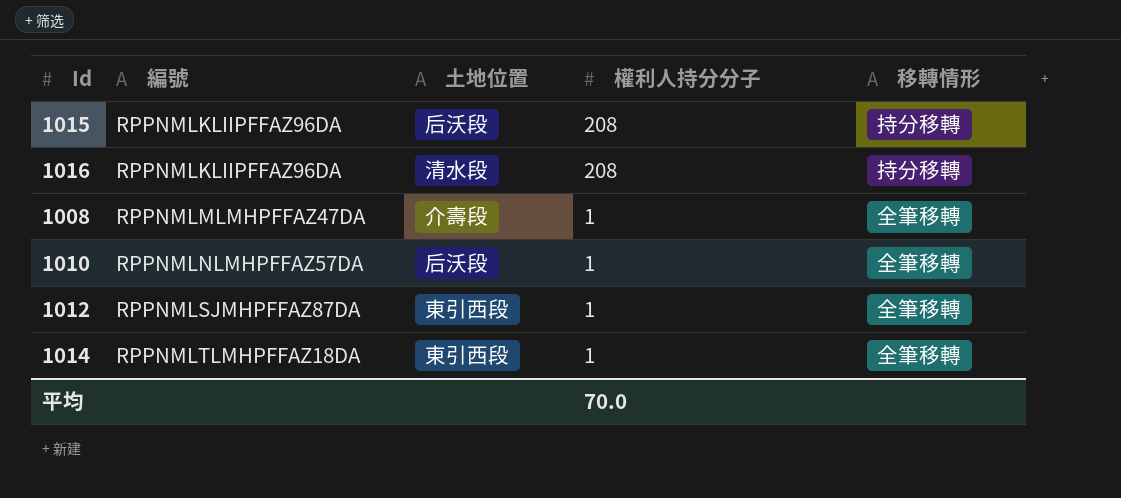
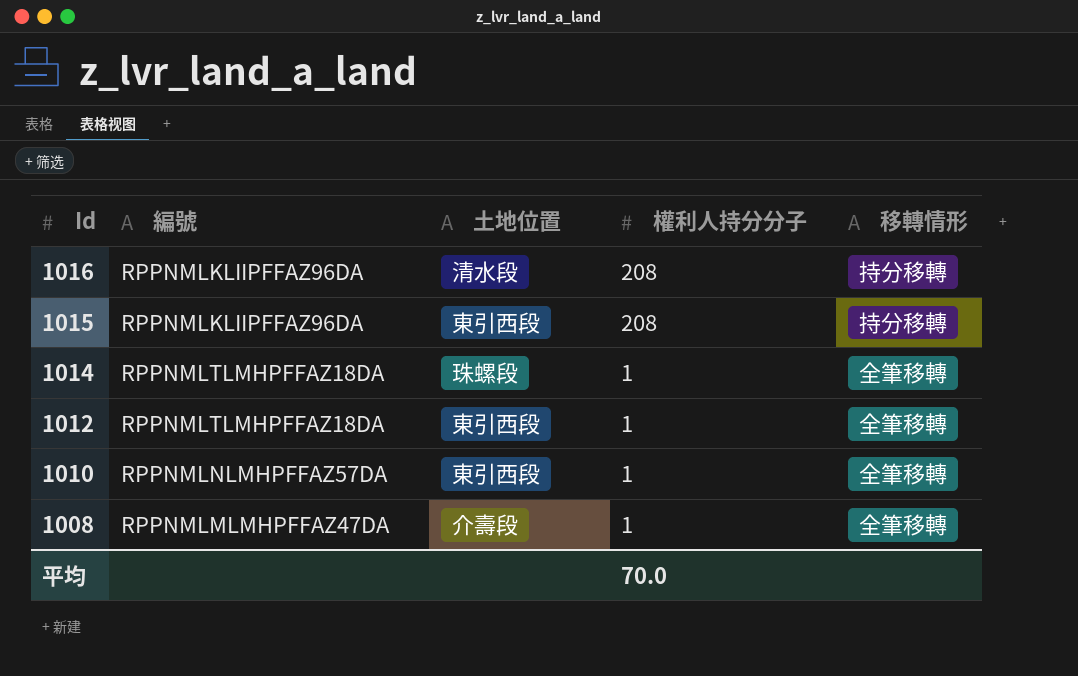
row order: 編號 ascending -> Id descending
1015 | 土地位置: 后沃段 -> 東引西段
1014 | 土地位置: 東引西段 -> 珠螺段
1012 | 編號: RPPNMLSJMHPFFAZ87DA -> RPPNMLTLMHPFFAZ18DA
1010 | 土地位置: 后沃段 -> 東引西段

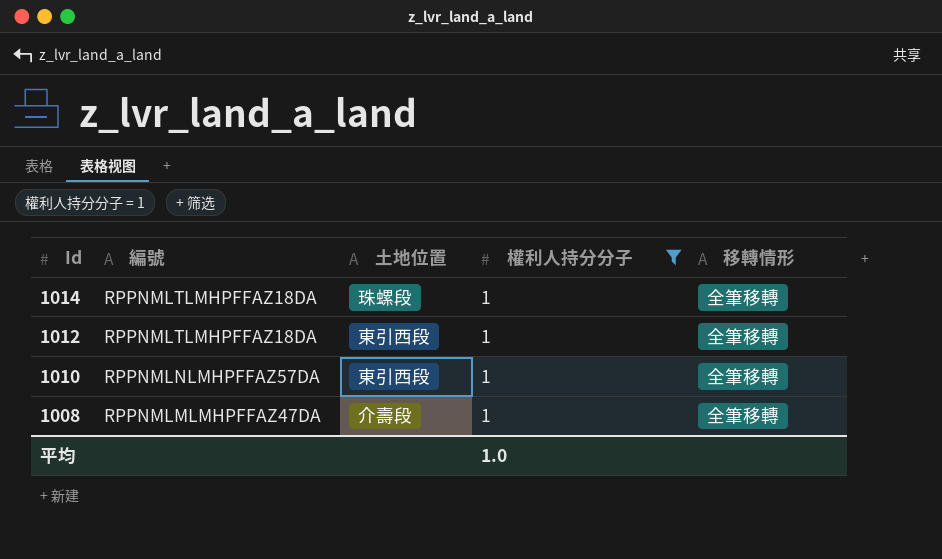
filter: none -> 權利人持分分子 = 1
平均 | 權利人持分分子: 70.0 -> 1.0

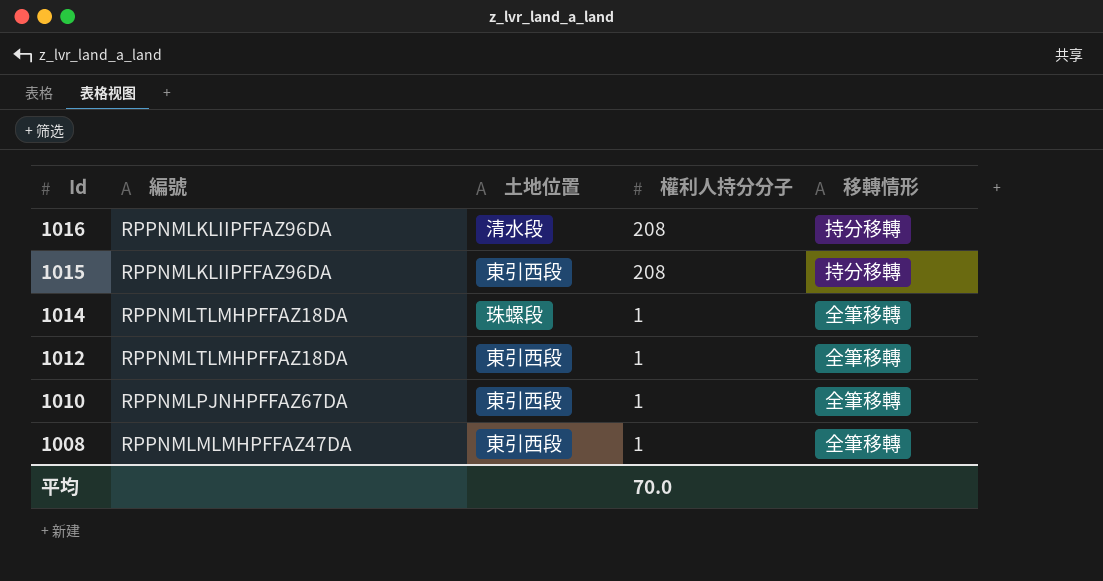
filter: 權利人持分分子 = 1 -> none
1010 | 編號: RPPNMLNLMHPFFAZ57DA -> RPPNMLPJNHPFFAZ67DA
1008 | 土地位置: 介壽段 -> 東引西段
平均 | 權利人持分分子: 1.0 -> 70.0

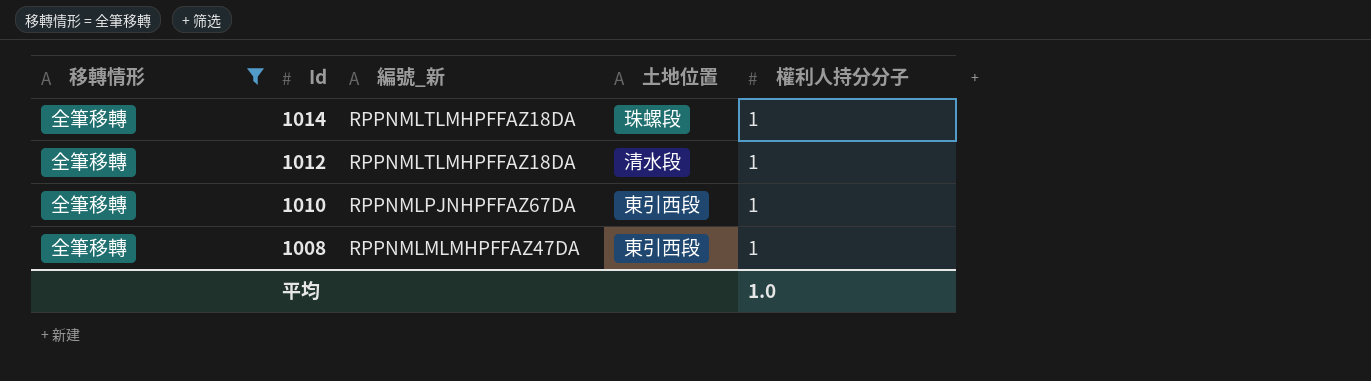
filter: none -> 移轉情形 = 全筆移轉
column 移轉情形 | position: 5 -> 1
column name: 編號 -> 編號_新
1012 | 土地位置: 東引西段 -> 清水段
平均 | 權利人持分分子: 70.0 -> 1.0

